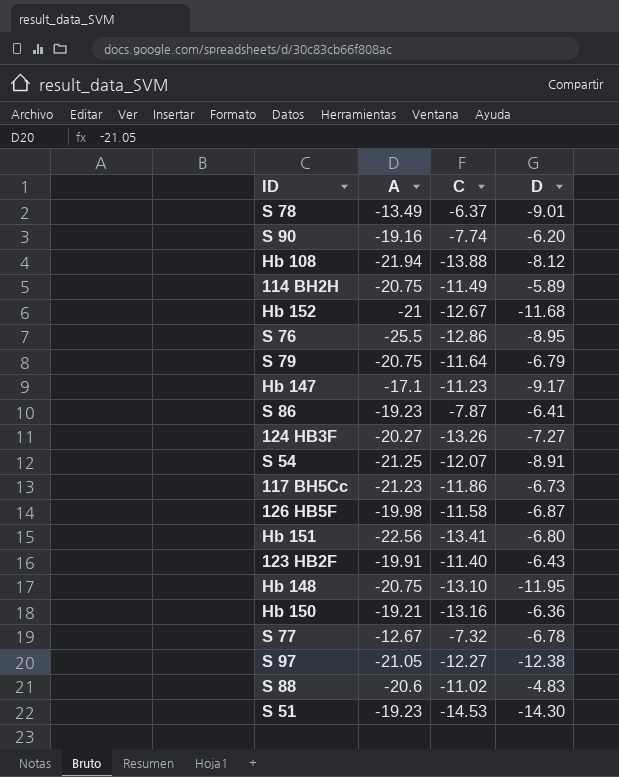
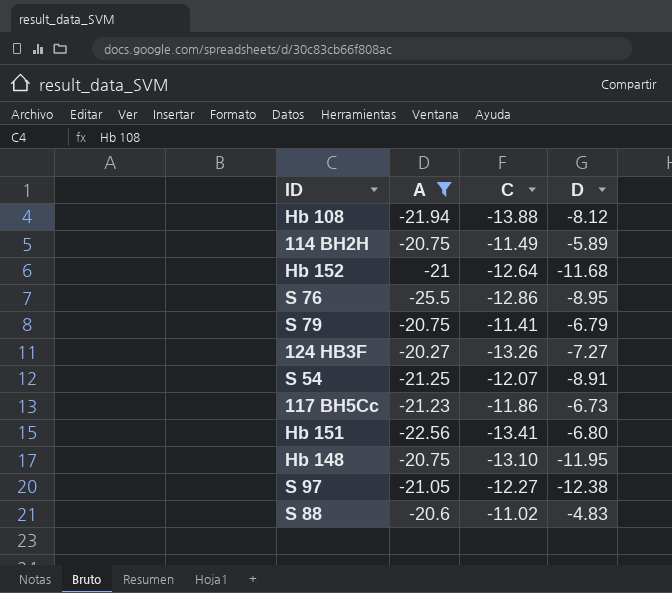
filter: none -> A <= -20.27
Hb 152 | C: -12.67 -> -12.64
S 79 | C: -11.64 -> -11.41

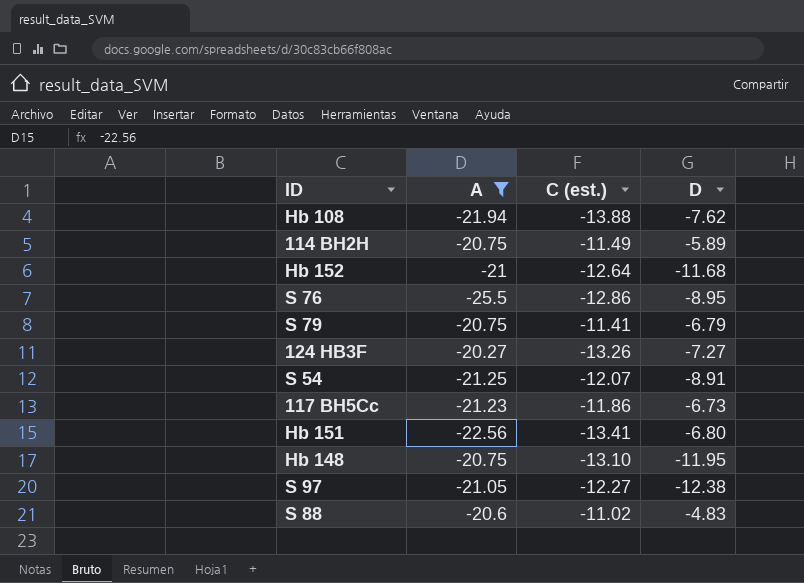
column name: C -> C (est.)
Hb 108 | D: -8.12 -> -7.62

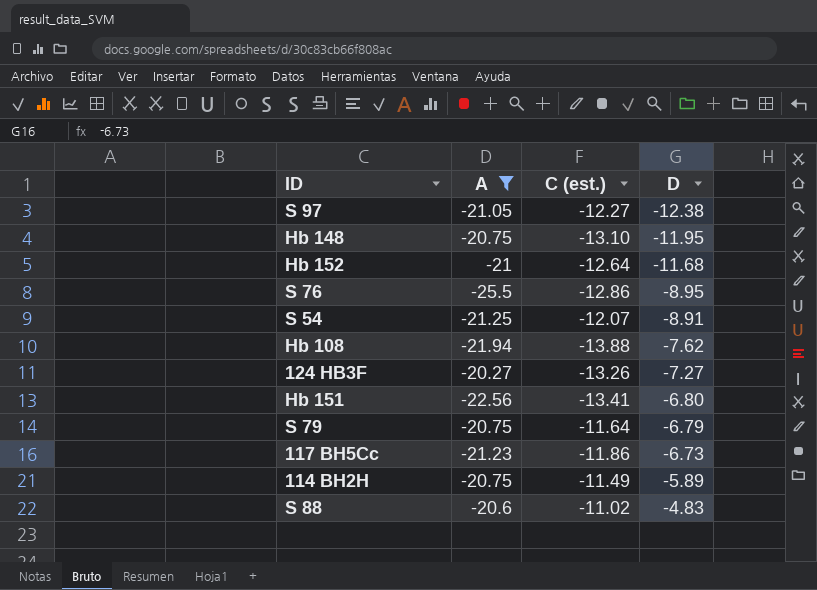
row order: none -> D ascending
S 79 | C (est.): -11.41 -> -11.64

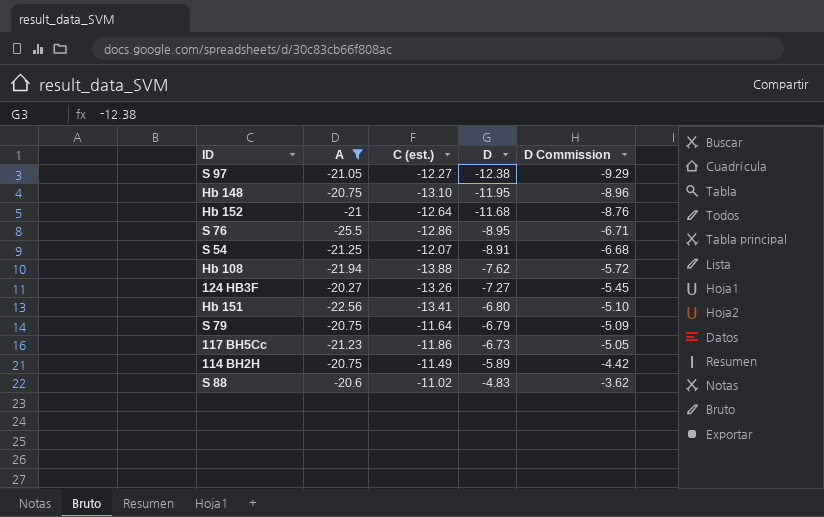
column D Commission | formula: none -> [D] * 0.75

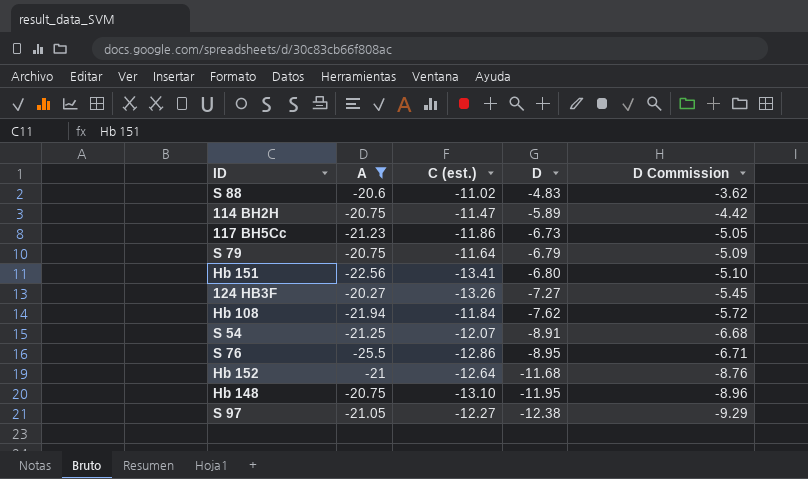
row order: D ascending -> D descending
114 BH2H | C (est.): -11.49 -> -11.47
Hb 108 | C (est.): -13.88 -> -11.84

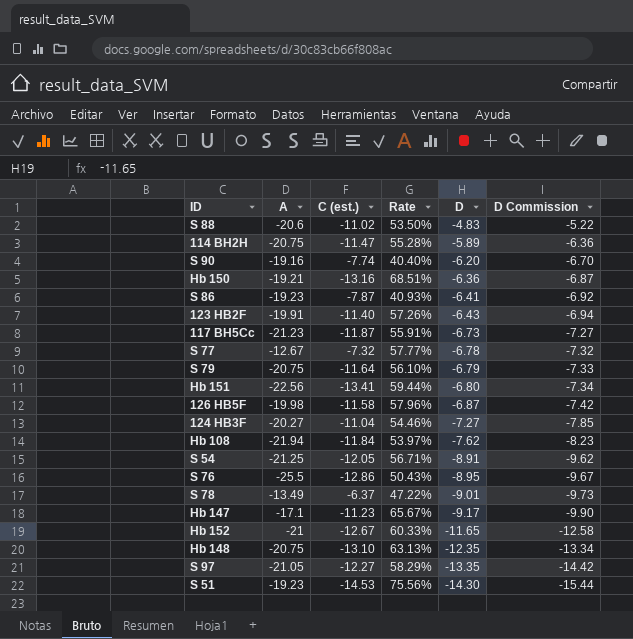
filter: A <= -20.27 -> none
column Rate | formula: none -> [C (est.)] / [A]
column D Commission | formula: [D] * 0.75 -> [D] * 1.08
117 BH5Cc | C (est.): -11.86 -> -11.87
124 HB3F | C (est.): -13.26 -> -11.04
S 54 | C (est.): -12.07 -> -12.05
Hb 152 | C (est.): -12.64 -> -12.67
Hb 152 | D: -11.68 -> -11.65
Hb 148 | D: -11.95 -> -12.35
S 97 | D: -12.38 -> -13.35

